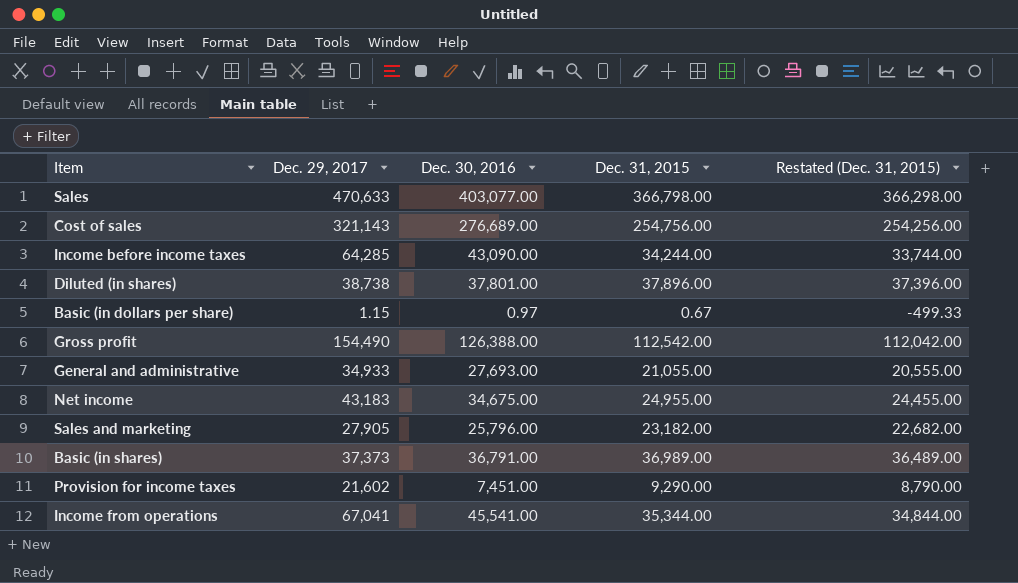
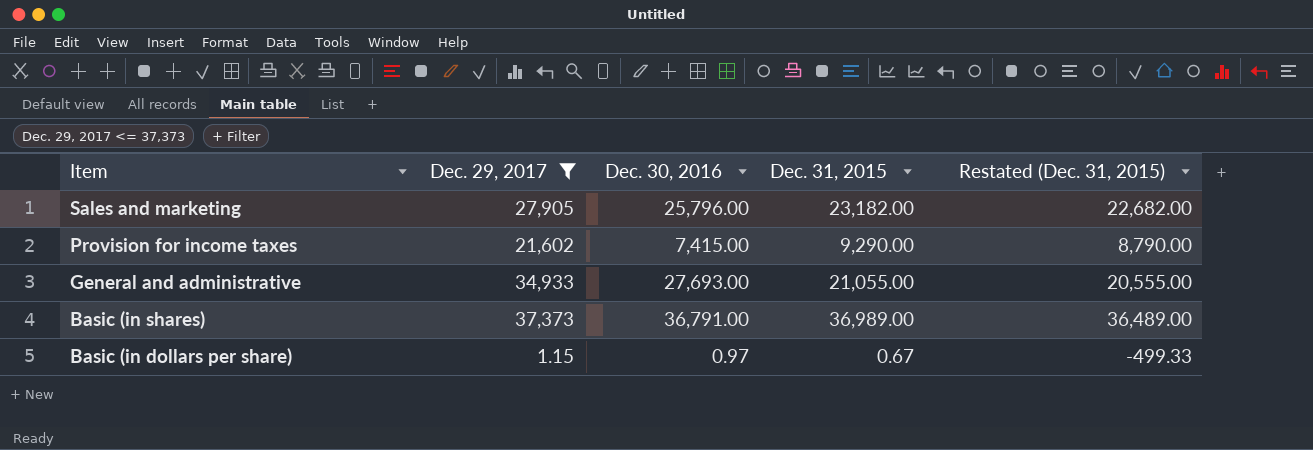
filter: none -> Dec. 29, 2017 <= 37,373
row order: none -> Item descending
Provision for income taxes | Dec. 30, 2016: 7,451.00 -> 7,415.00

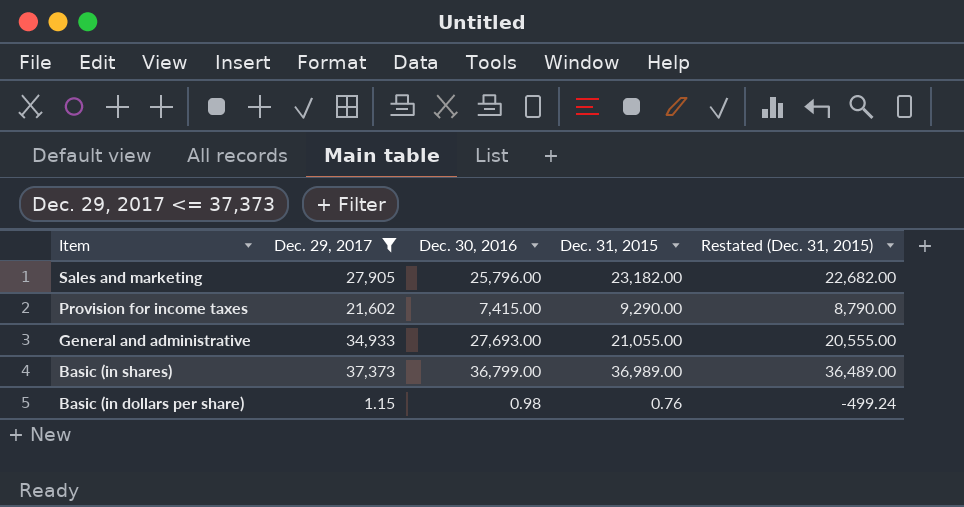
Basic (in shares) | Dec. 30, 2016: 36,791.00 -> 36,799.00
Basic (in dollars per share) | Dec. 30, 2016: 0.97 -> 0.98
Basic (in dollars per share) | Dec. 31, 2015: 0.67 -> 0.76
Basic (in dollars per share) | Restated (Dec. 31, 2015): -499.33 -> -499.24

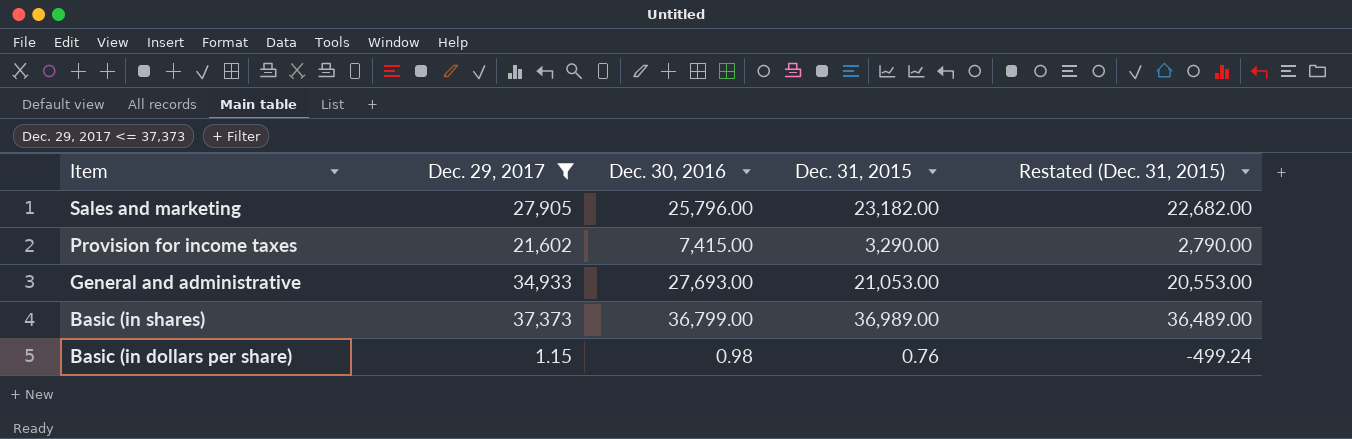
Provision for income taxes | Dec. 31, 2015: 9,290.00 -> 3,290.00
Provision for income taxes | Restated (Dec. 31, 2015): 8,790.00 -> 2,790.00
General and administrative | Dec. 31, 2015: 21,055.00 -> 21,053.00
General and administrative | Restated (Dec. 31, 2015): 20,555.00 -> 20,553.00

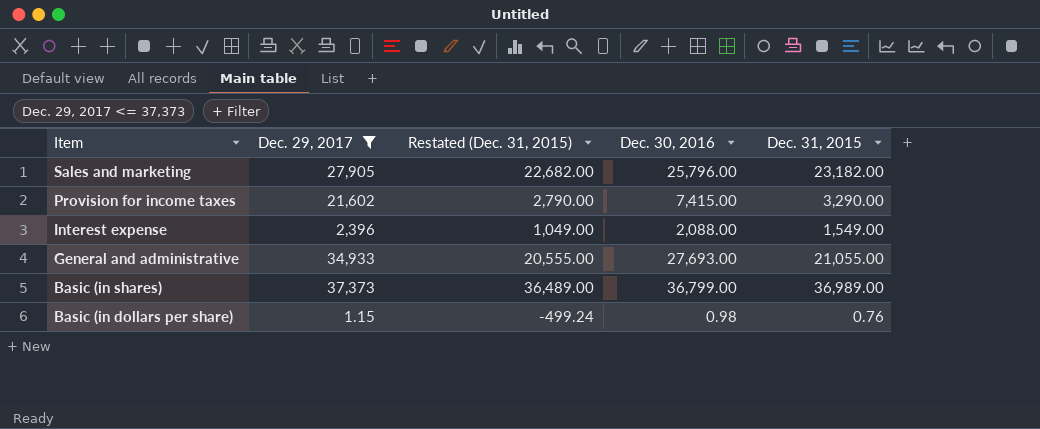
column Restated (Dec. 31, 2015) | position: 5 -> 3
row Interest expense: none -> 2,396 | 1,049.00 | 2,088.00 | 1,549.00
General and administrative | Restated (Dec. 31, 2015): 20,553.00 -> 20,555.00
General and administrative | Dec. 31, 2015: 21,053.00 -> 21,055.00

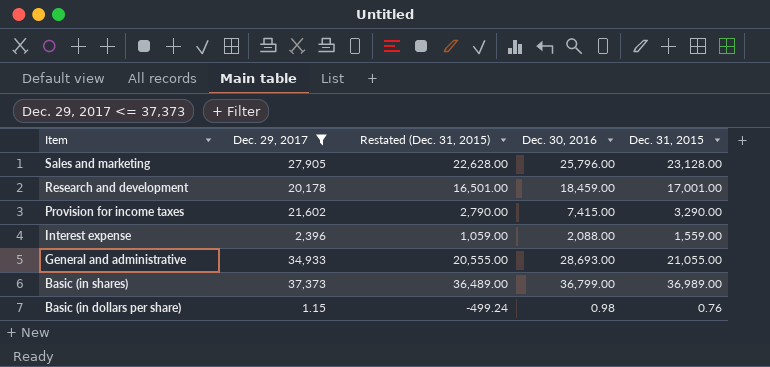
Sales and marketing | Restated (Dec. 31, 2015): 22,682.00 -> 22,628.00
Sales and marketing | Dec. 31, 2015: 23,182.00 -> 23,128.00
row Research and development: none -> 20,178 | 16,501.00 | 18,459.00 | 17,001.00
Interest expense | Restated (Dec. 31, 2015): 1,049.00 -> 1,059.00
Interest expense | Dec. 31, 2015: 1,549.00 -> 1,559.00
General and administrative | Dec. 30, 2016: 27,693.00 -> 28,693.00

